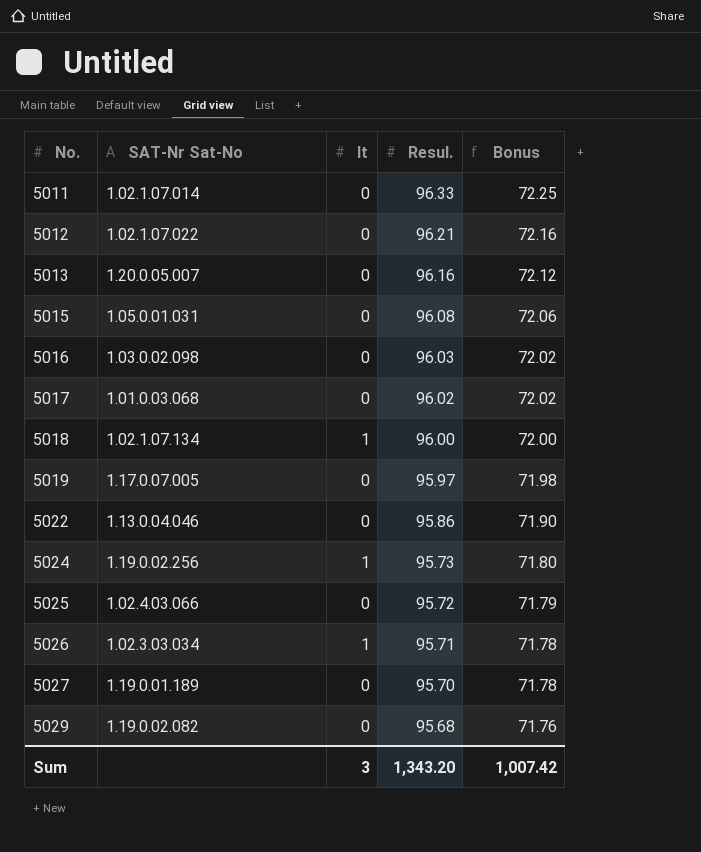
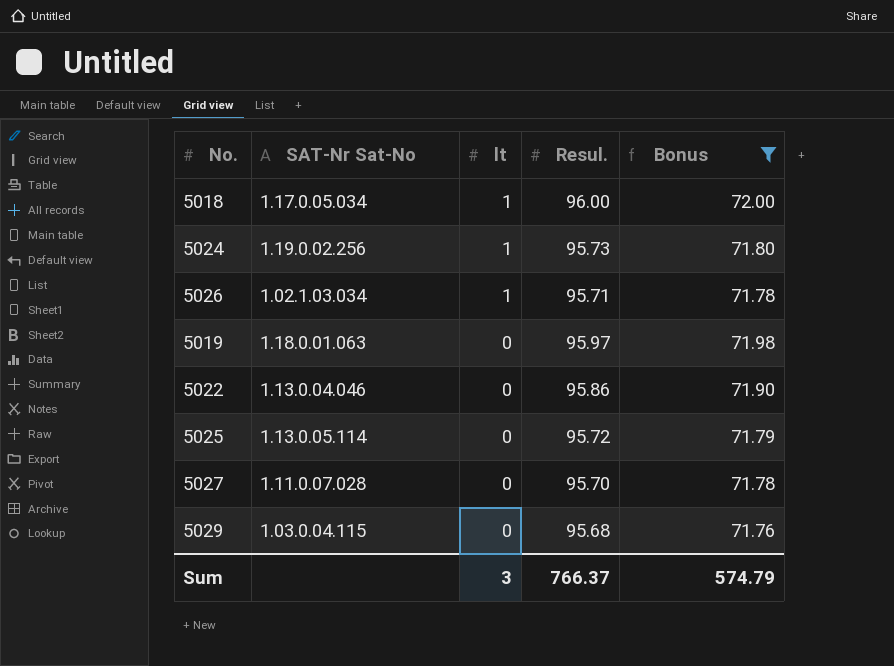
filter: none -> Bonus <= 72.00
row order: No. ascending -> lt descending
5018 | SAT-Nr Sat-No: 1.02.1.07.134 -> 1.17.0.05.034
5026 | SAT-Nr Sat-No: 1.02.3.03.034 -> 1.02.1.03.034
5019 | SAT-Nr Sat-No: 1.17.0.07.005 -> 1.18.0.01.063
5025 | SAT-Nr Sat-No: 1.02.4.03.066 -> 1.13.0.05.114
5027 | SAT-Nr Sat-No: 1.19.0.01.189 -> 1.11.0.07.028
5029 | SAT-Nr Sat-No: 1.19.0.02.082 -> 1.03.0.04.115
Sum | Resul.: 1,343.20 -> 766.37
Sum | Bonus: 1,007.42 -> 574.79

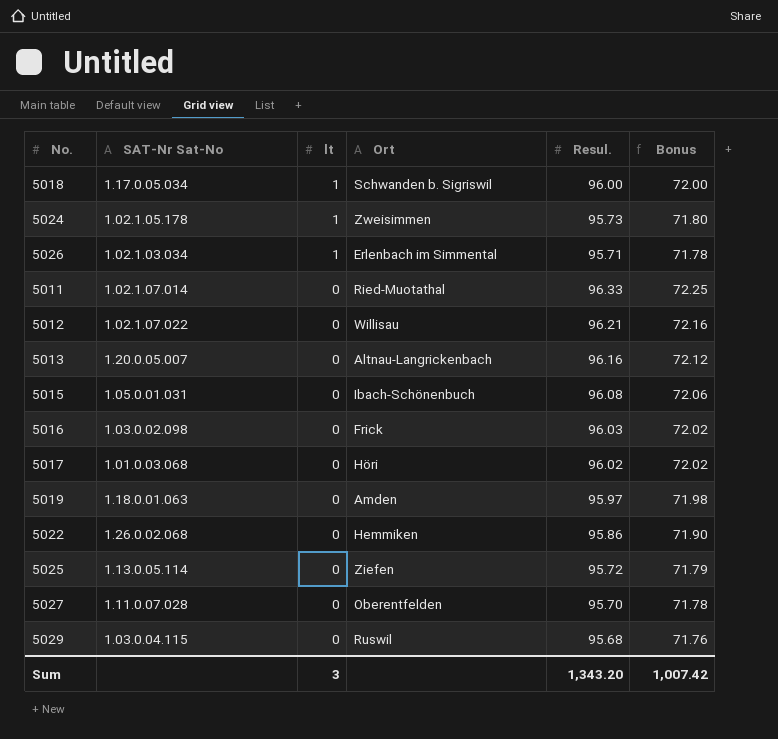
filter: Bonus <= 72.00 -> none
column Ort | position: none -> 4
5024 | SAT-Nr Sat-No: 1.19.0.02.256 -> 1.02.1.05.178
5022 | SAT-Nr Sat-No: 1.13.0.04.046 -> 1.26.0.02.068
Sum | Resul.: 766.37 -> 1,343.20
Sum | Bonus: 574.79 -> 1,007.42

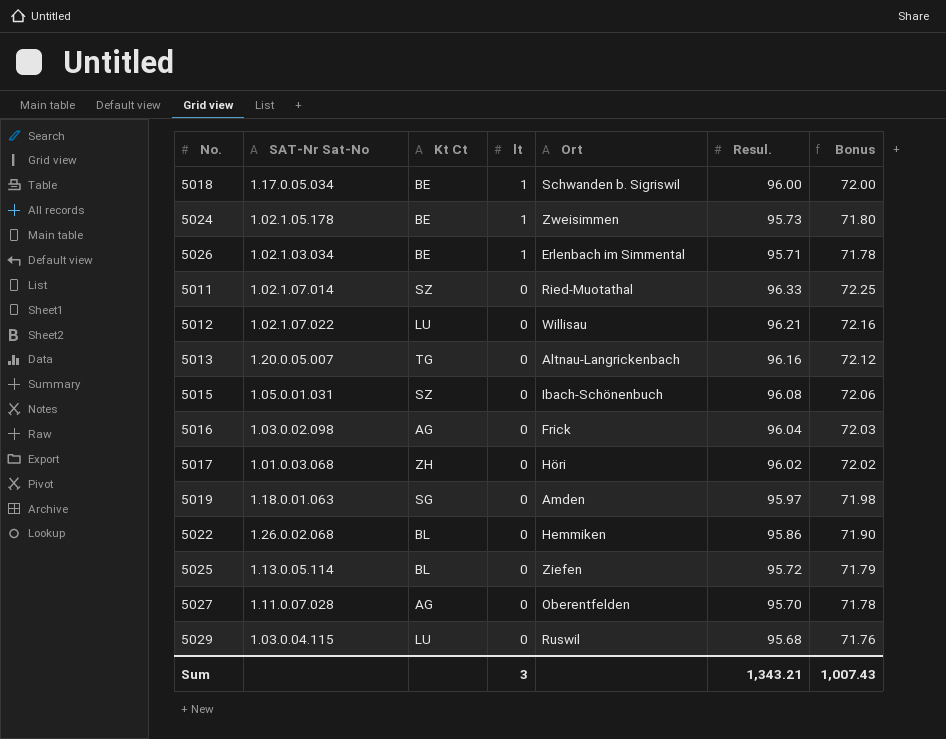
column Kt Ct | position: none -> 3
5016 | Resul.: 96.03 -> 96.04
5016 | Bonus: 72.02 -> 72.03
Sum | Resul.: 1,343.20 -> 1,343.21
Sum | Bonus: 1,007.42 -> 1,007.43

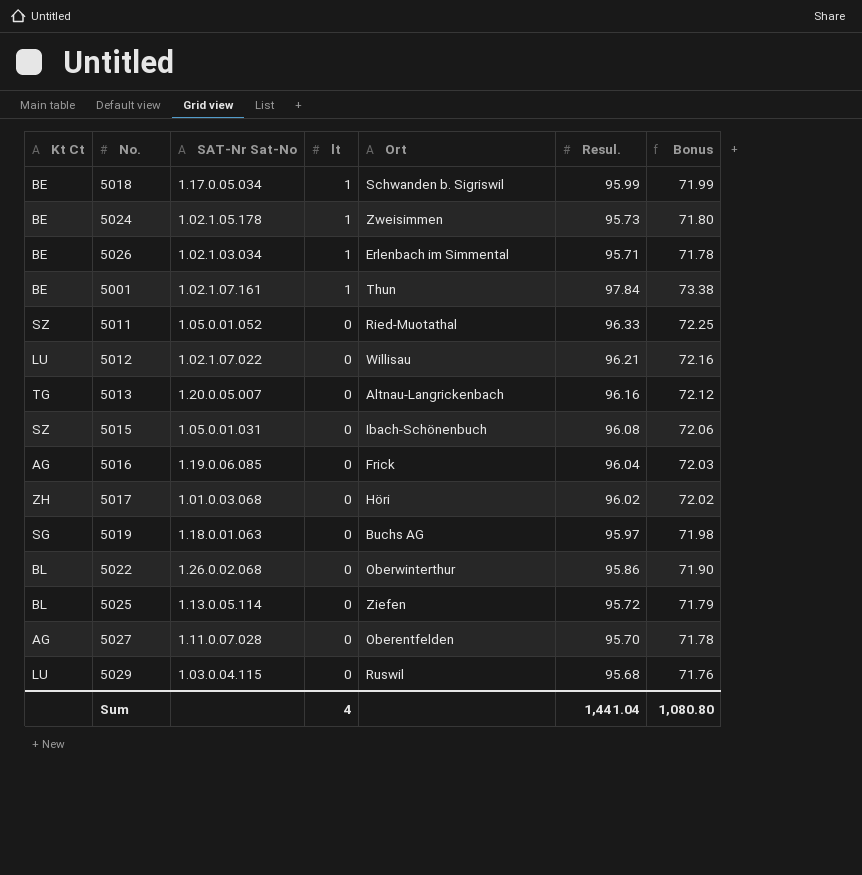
column Kt Ct | position: 3 -> 1
5018 | Resul.: 96.00 -> 95.99
5018 | Bonus: 72.00 -> 71.99
row 5001: none -> BE | 1.02.1.07.161 | 1 | Thun | 97.84 | 73.38
5011 | SAT-Nr Sat-No: 1.02.1.07.014 -> 1.05.0.01.052
5016 | SAT-Nr Sat-No: 1.03.0.02.098 -> 1.19.0.06.085
5019 | Ort: Amden -> Buchs AG
5022 | Ort: Hemmiken -> Oberwinterthur
Sum | lt: 3 -> 4
Sum | Resul.: 1,343.21 -> 1,441.04
Sum | Bonus: 1,007.43 -> 1,080.80

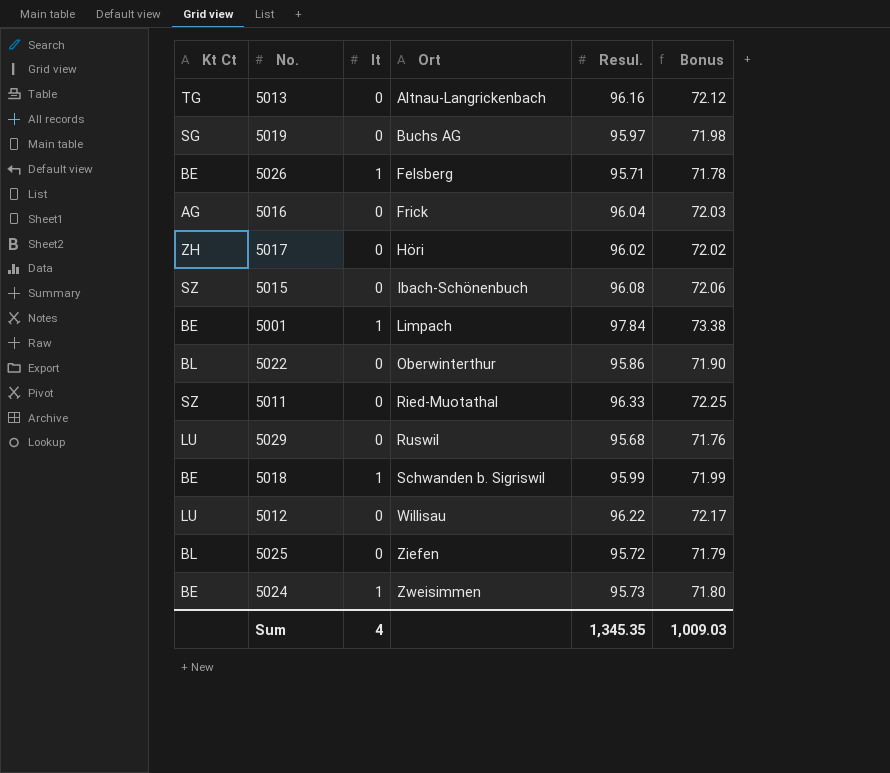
row order: lt descending -> Ort ascending
column SAT-Nr Sat-No | position: 3 -> none
row 5027: AG | 1.11.0.07.028 | 0 | Oberentfelden | 95.70 | 71.78 -> none
5026 | Ort: Erlenbach im Simmental -> Felsberg
5001 | Ort: Thun -> Limpach
5012 | Resul.: 96.21 -> 96.22
5012 | Bonus: 72.16 -> 72.17
Sum | Resul.: 1,441.04 -> 1,345.35
Sum | Bonus: 1,080.80 -> 1,009.03

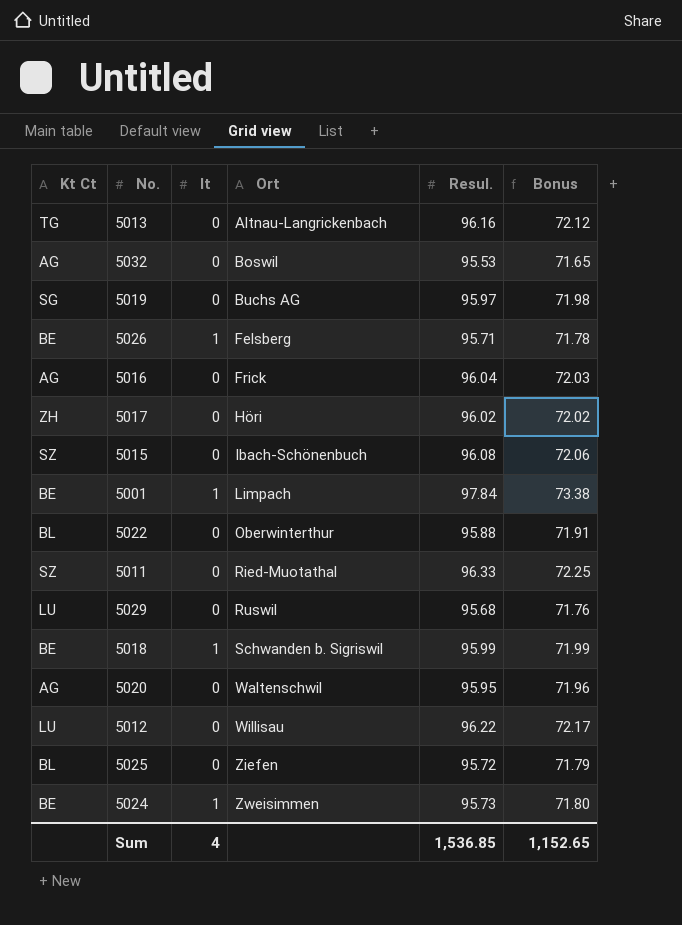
row 5032: none -> AG | 0 | Boswil | 95.53 | 71.65
5022 | Resul.: 95.86 -> 95.88
5022 | Bonus: 71.90 -> 71.91
row 5020: none -> AG | 0 | Waltenschwil | 95.95 | 71.96
Sum | Resul.: 1,345.35 -> 1,536.85
Sum | Bonus: 1,009.03 -> 1,152.65

